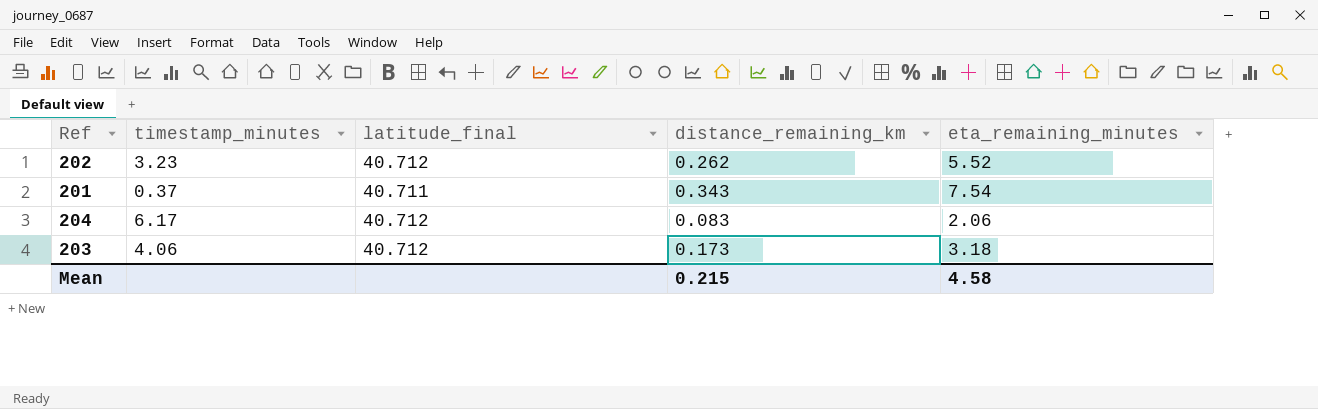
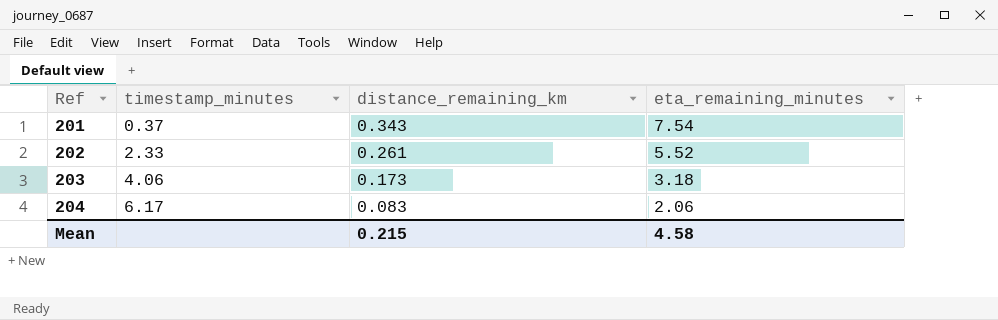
row order: none -> Ref ascending
column latitude_final | position: 3 -> none
202 | timestamp_minutes: 3.23 -> 2.33
202 | distance_remaining_km: 0.262 -> 0.261

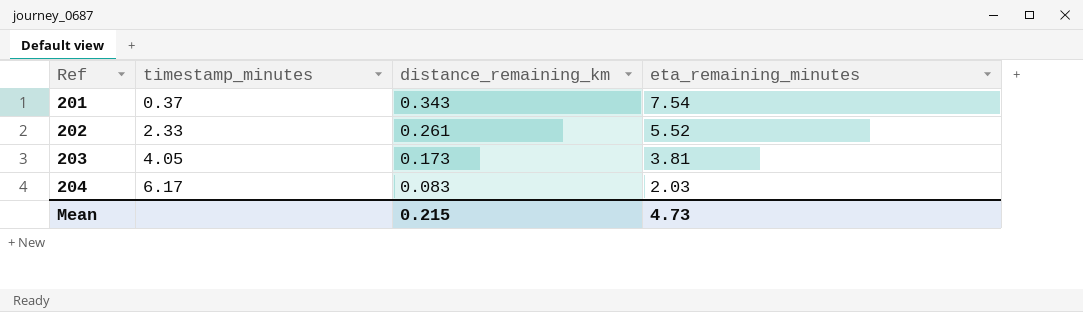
203 | timestamp_minutes: 4.06 -> 4.05
203 | eta_remaining_minutes: 3.18 -> 3.81
204 | eta_remaining_minutes: 2.06 -> 2.03
Mean | eta_remaining_minutes: 4.58 -> 4.73

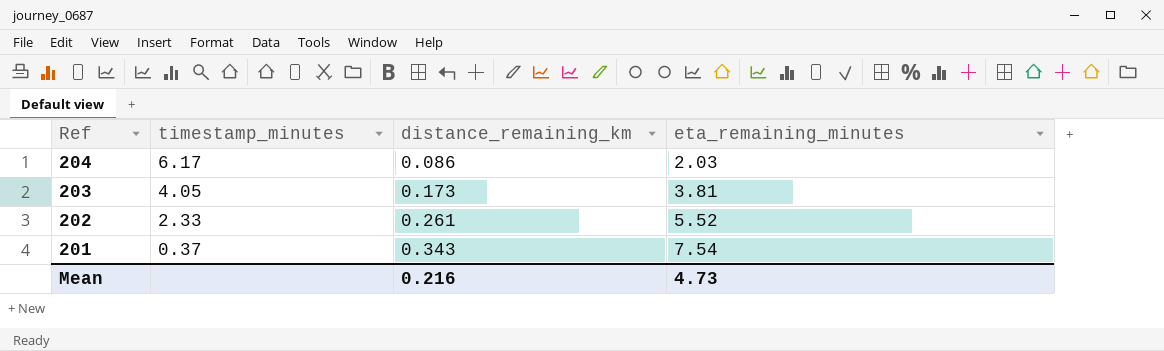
row order: Ref ascending -> Ref descending
204 | distance_remaining_km: 0.083 -> 0.086
Mean | distance_remaining_km: 0.215 -> 0.216

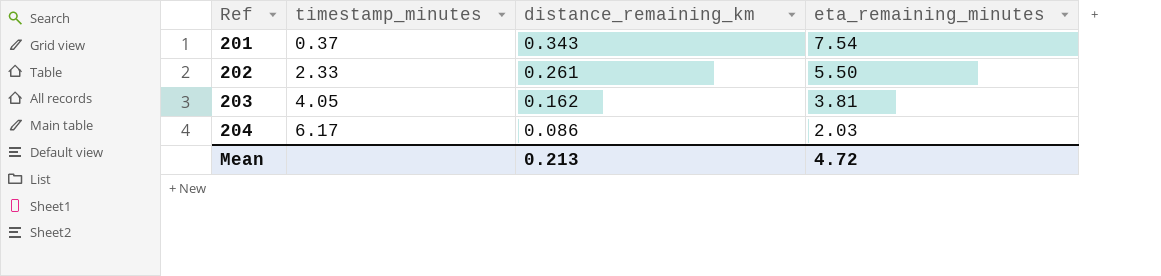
row order: Ref descending -> Ref ascending
202 | eta_remaining_minutes: 5.52 -> 5.50
203 | distance_remaining_km: 0.173 -> 0.162
Mean | distance_remaining_km: 0.216 -> 0.213
Mean | eta_remaining_minutes: 4.73 -> 4.72

